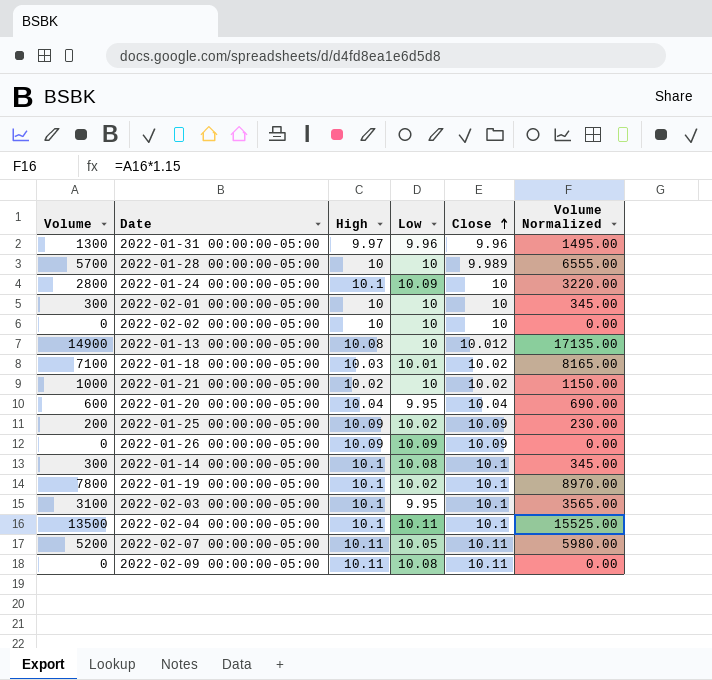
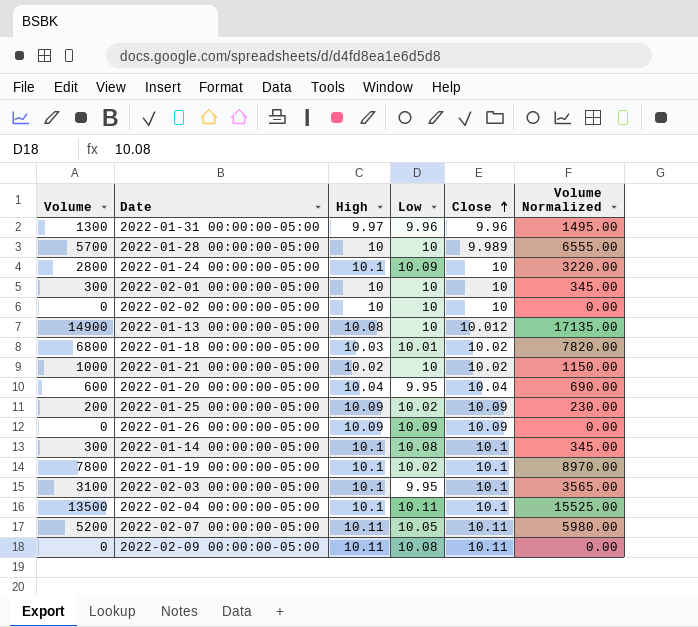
2022-01-18 00:00:00-05:00 | Volume: 7100 -> 6800
2022-01-18 00:00:00-05:00 | Volume Normalized: 8165.00 -> 7820.00

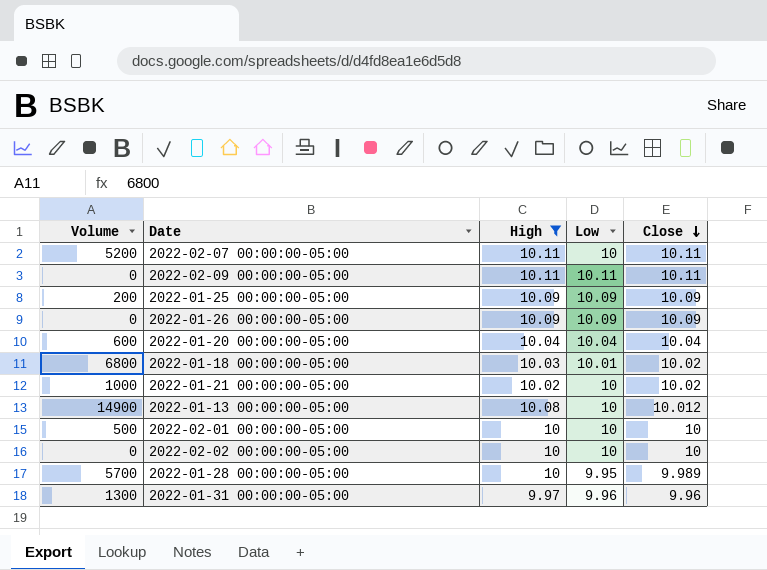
filter: none -> High != 10.1
row order: Close ascending -> Close descending
column Volume Normalized | formula: [Volume] * 1.15 -> none
2022-02-07 00:00:00-05:00 | Low: 10.05 -> 10
2022-02-09 00:00:00-05:00 | Low: 10.08 -> 10.11
2022-01-25 00:00:00-05:00 | Low: 10.02 -> 10.09
2022-01-20 00:00:00-05:00 | Low: 9.95 -> 10.04
2022-02-01 00:00:00-05:00 | Volume: 300 -> 500
2022-01-28 00:00:00-05:00 | Low: 10 -> 9.95

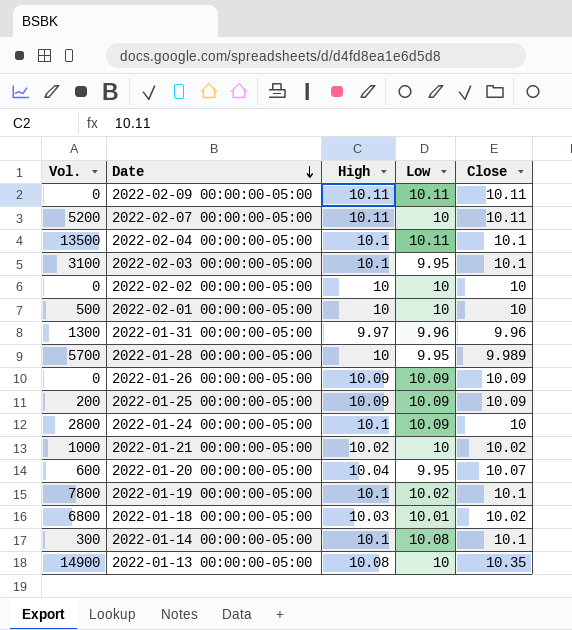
filter: High != 10.1 -> none
row order: Close descending -> Date descending
column name: Volume -> Vol.
2022-01-20 00:00:00-05:00 | Low: 10.04 -> 9.95
2022-01-20 00:00:00-05:00 | Close: 10.04 -> 10.07
2022-01-13 00:00:00-05:00 | Close: 10.012 -> 10.35

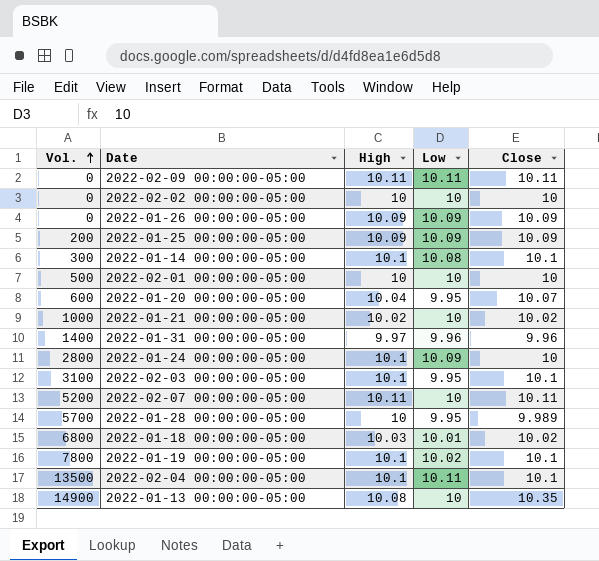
row order: Date descending -> Vol. ascending
2022-01-31 00:00:00-05:00 | Vol.: 1300 -> 1400

